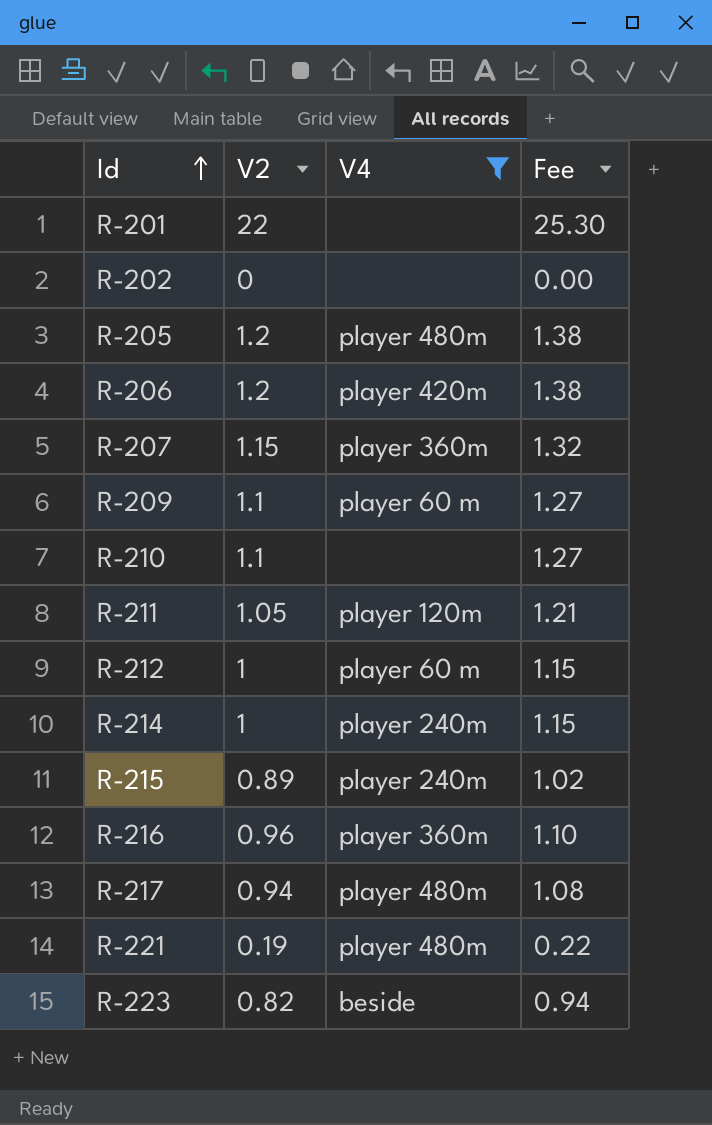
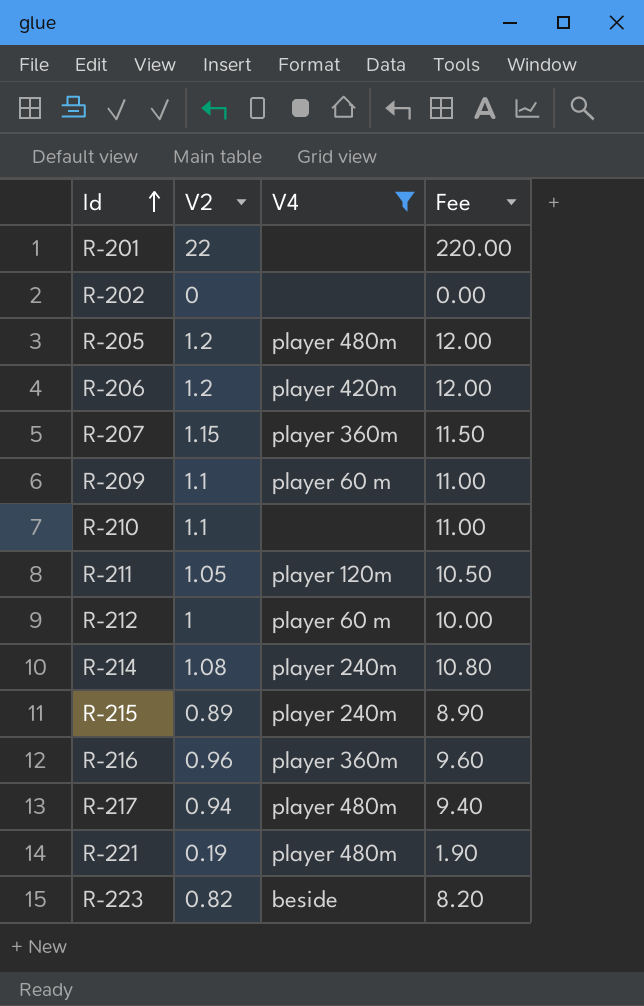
column Fee | formula: [V2] * 1.15 -> [V2] * 10
R-214 | V2: 1 -> 1.08

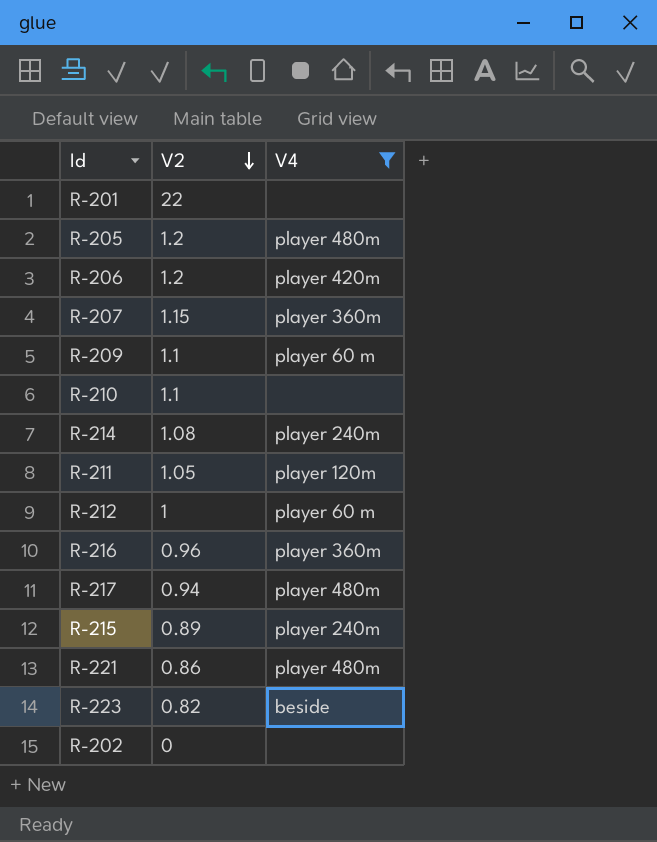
row order: Id ascending -> V2 descending
column Fee | formula: [V2] * 10 -> none
R-221 | V2: 0.19 -> 0.86

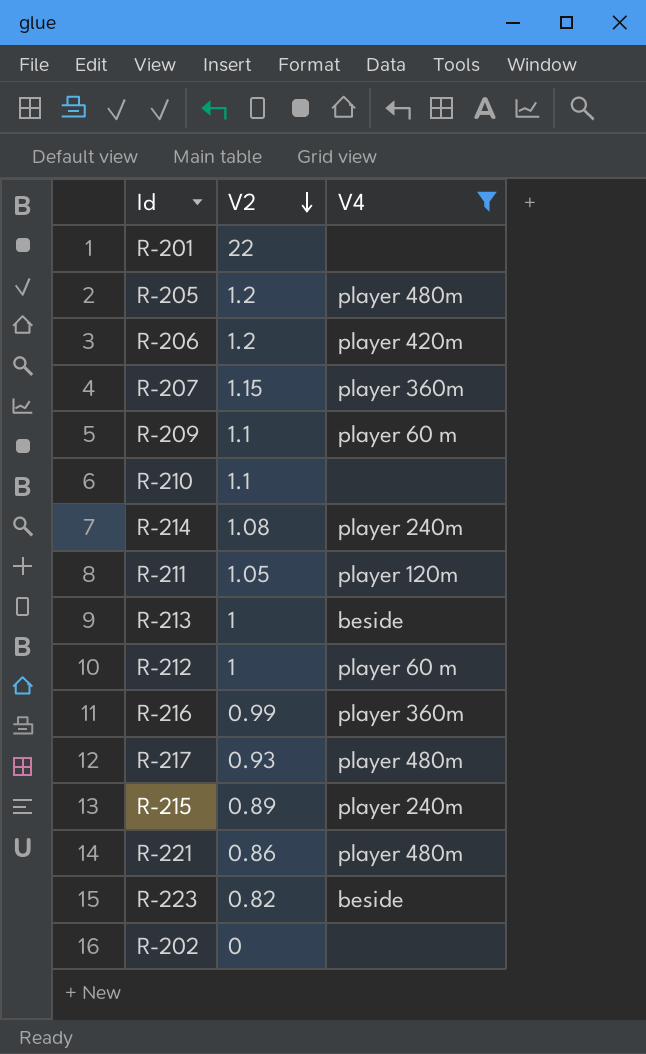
row R-213: none -> 1 | beside
R-216 | V2: 0.96 -> 0.99
R-217 | V2: 0.94 -> 0.93

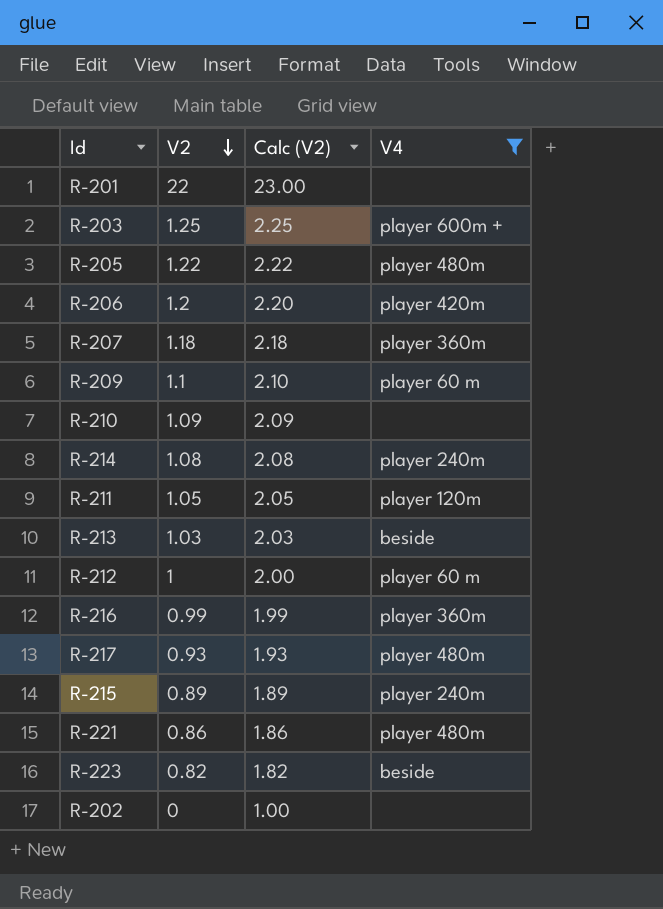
column Calc (V2) | formula: none -> [V2] + 1
row R-203: none -> 1.25 | 2.25 | player 600m +
R-205 | V2: 1.2 -> 1.22
R-207 | V2: 1.15 -> 1.18
R-210 | V2: 1.1 -> 1.09
R-213 | V2: 1 -> 1.03

